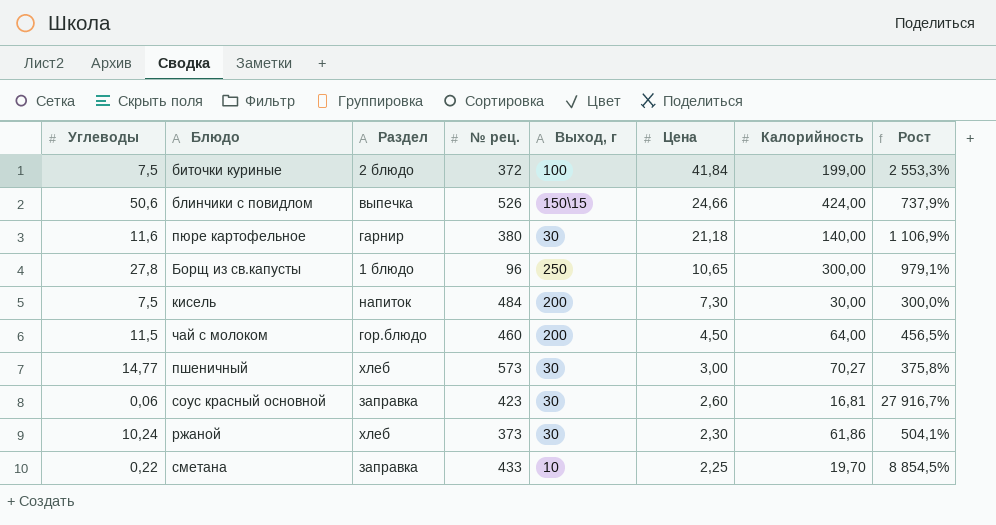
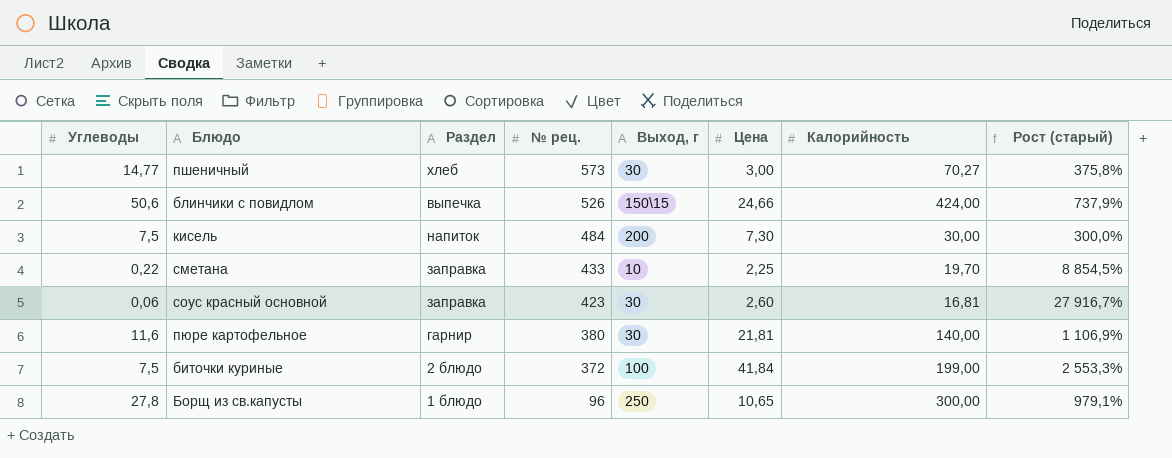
row order: Цена descending -> № рец. descending
column name: Рост -> Рост (старый)
row чай с молоком: 11,5 | гор.блюдо | 460 | 200 | 4,50 | 64,00 | 456,5% -> none
row ржаной: 10,24 | хлеб | 373 | 30 | 2,30 | 61,86 | 504,1% -> none
пюре картофельное | Цена: 21,18 -> 21,81

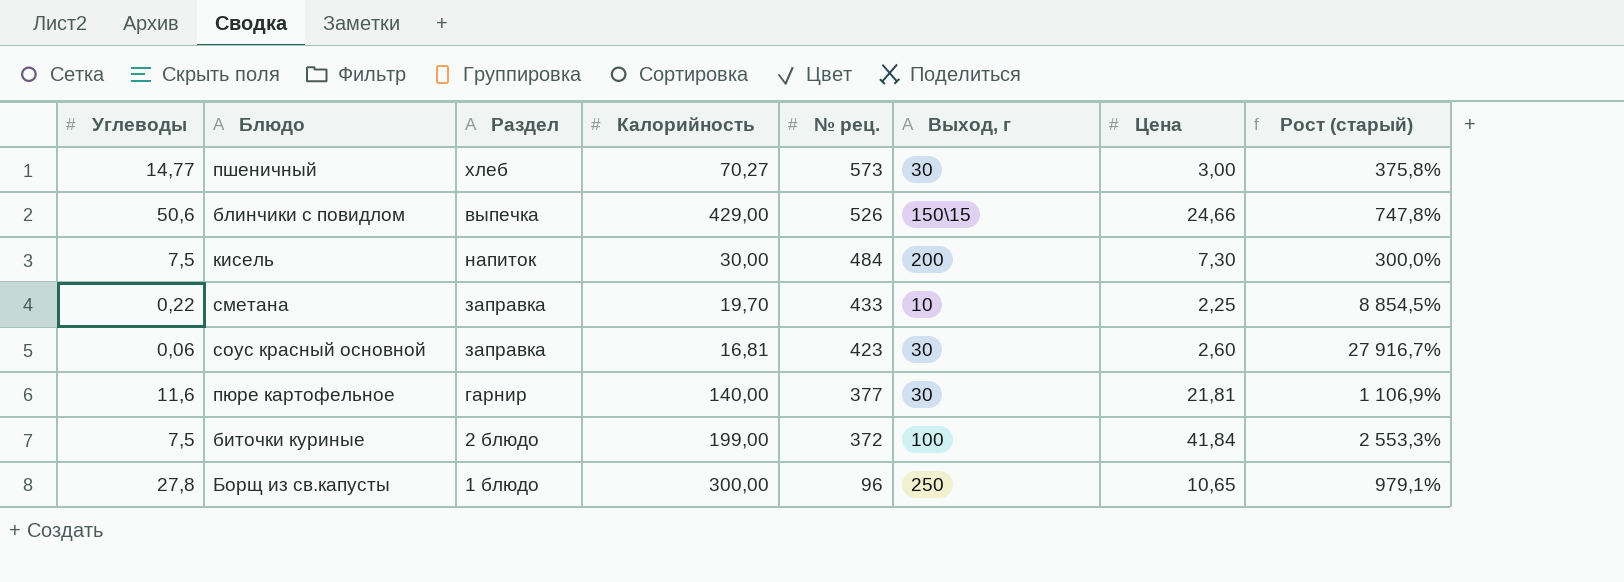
column Калорийность | position: 7 -> 4
блинчики с повидлом | Калорийность: 424,00 -> 429,00
блинчики с повидлом | Рост (старый): 737,9% -> 747,8%
пюре картофельное | № рец.: 380 -> 377

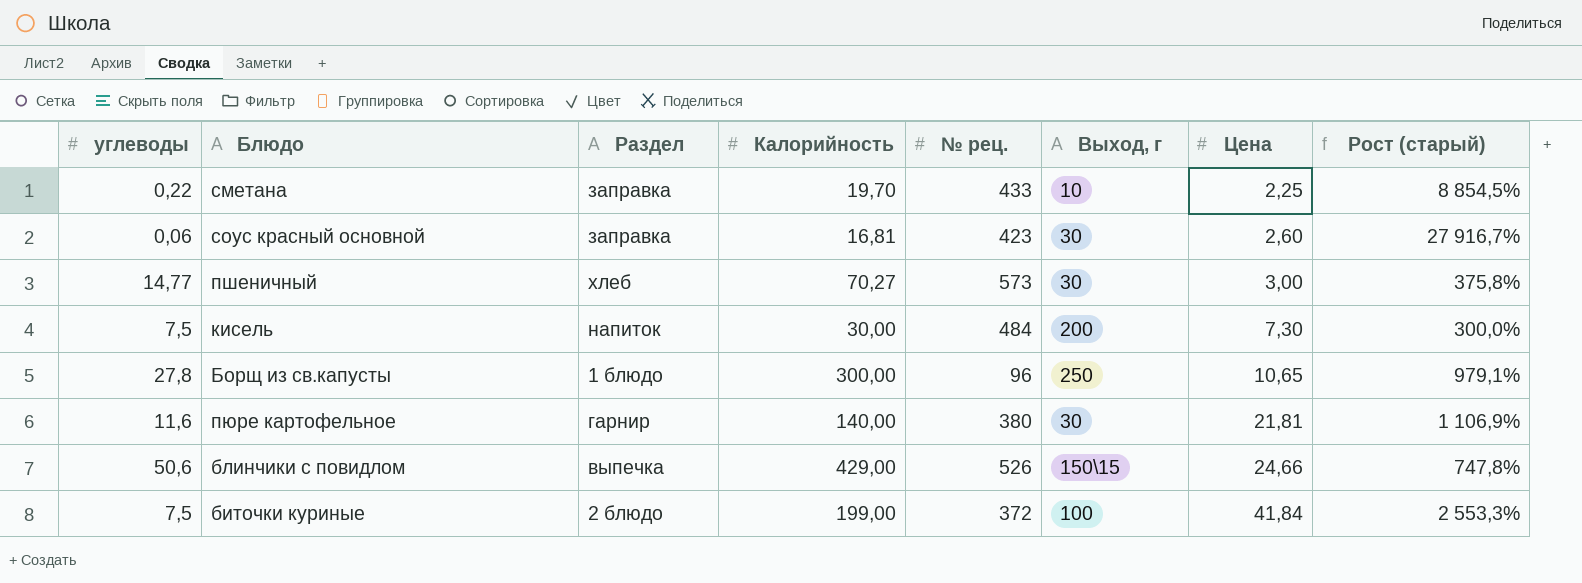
row order: № рец. descending -> Цена ascending
column name: Углеводы -> углеводы
пюре картофельное | № рец.: 377 -> 380

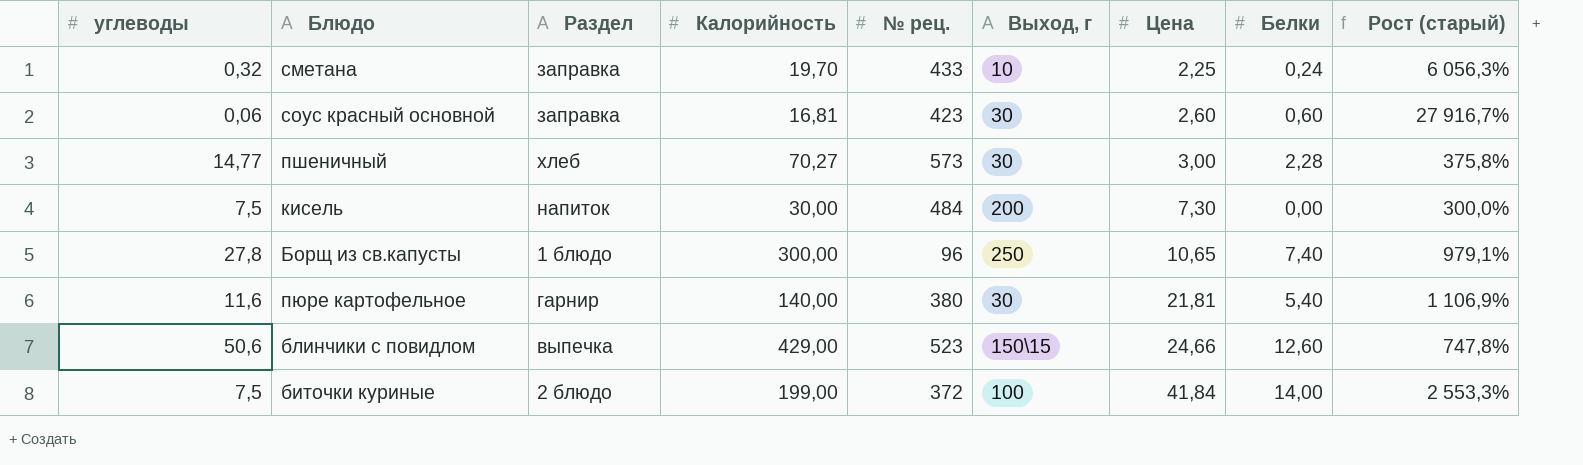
column Белки | position: none -> 8
сметана | углеводы: 0,22 -> 0,32
сметана | Рост (старый): 8 854,5% -> 6 056,3%
блинчики с повидлом | № рец.: 526 -> 523

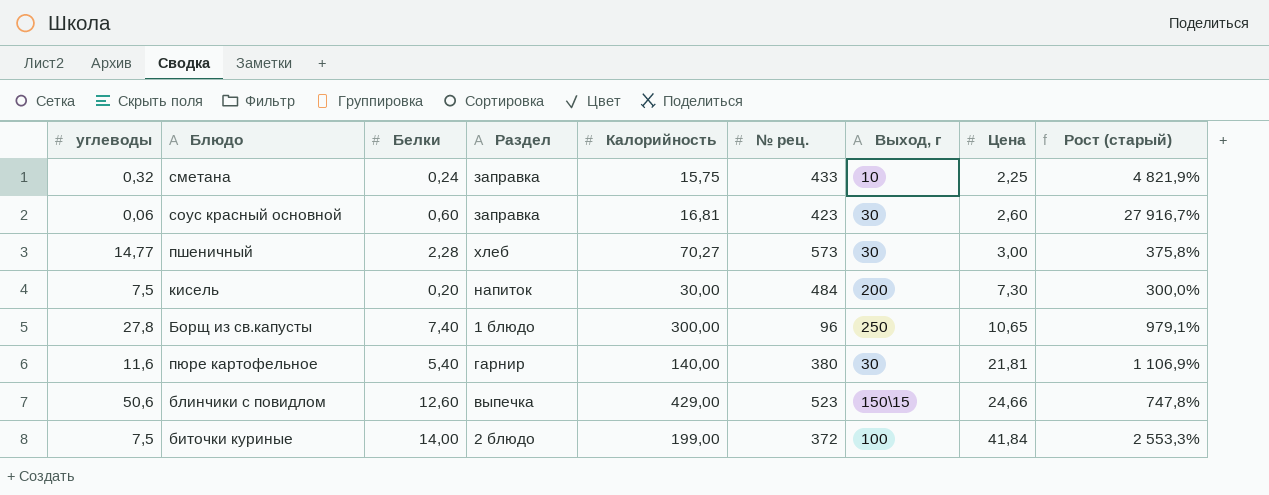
column Белки | position: 8 -> 3
сметана | Калорийность: 19,70 -> 15,75
сметана | Рост (старый): 6 056,3% -> 4 821,9%
кисель | Белки: 0,00 -> 0,20

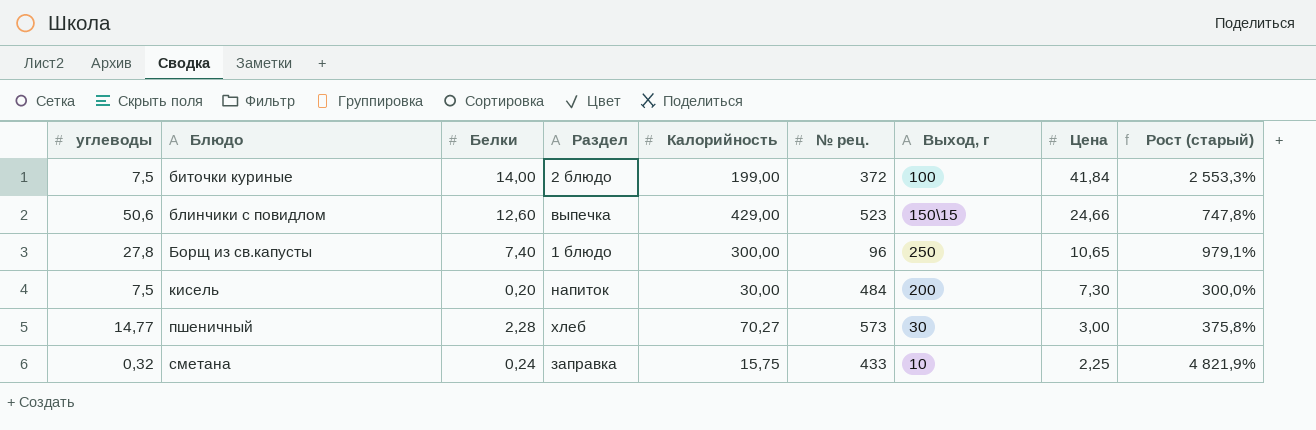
row order: Цена ascending -> Блюдо ascending
row соус красный основной: 0,06 | 0,60 | заправка | 16,81 | 423 | 30 | 2,60 | 27 916,7% -> none
row пюре картофельное: 11,6 | 5,40 | гарнир | 140,00 | 380 | 30 | 21,81 | 1 106,9% -> none

